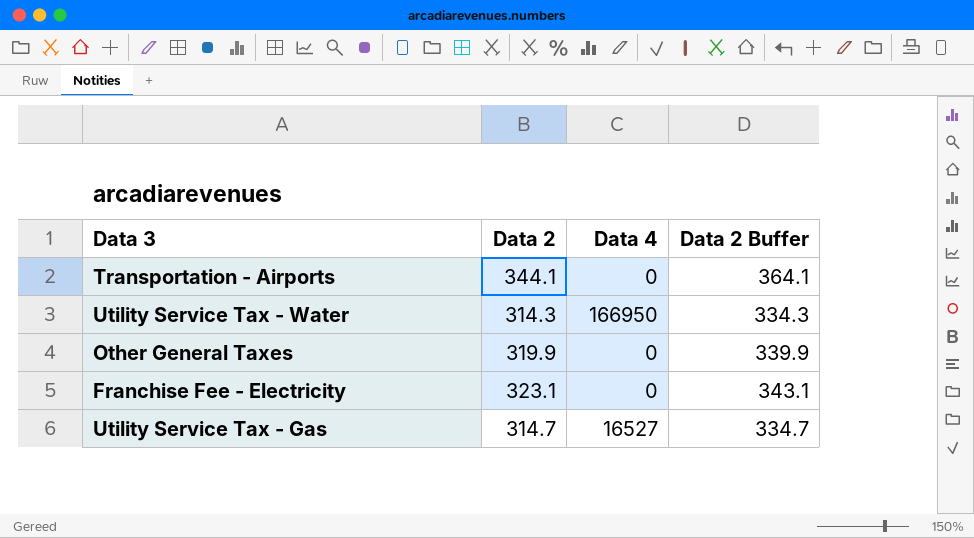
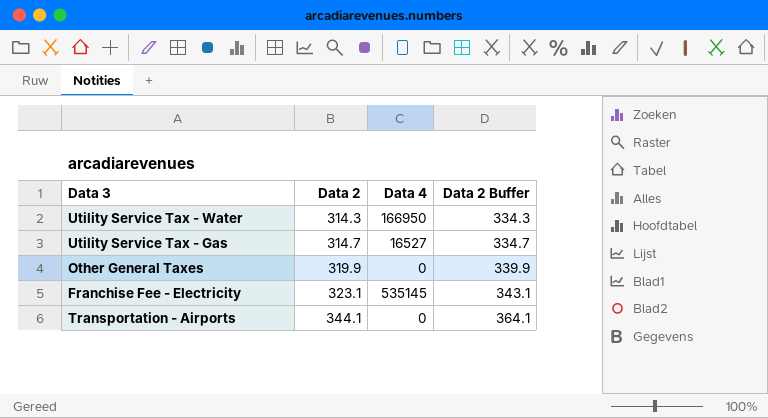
row order: none -> Data 2 ascending
Franchise Fee - Electricity | Data 4: 0 -> 535145

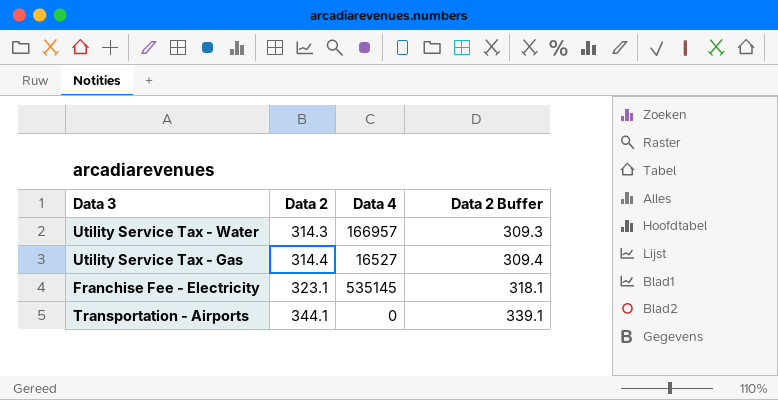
column Data 2 Buffer | formula: [Data 2] + 20 -> [Data 2] - 5
row Other General Taxes: 319.9 | 0 | 339.9 -> none
Utility Service Tax - Water | Data 4: 166950 -> 166957
Utility Service Tax - Gas | Data 2: 314.7 -> 314.4

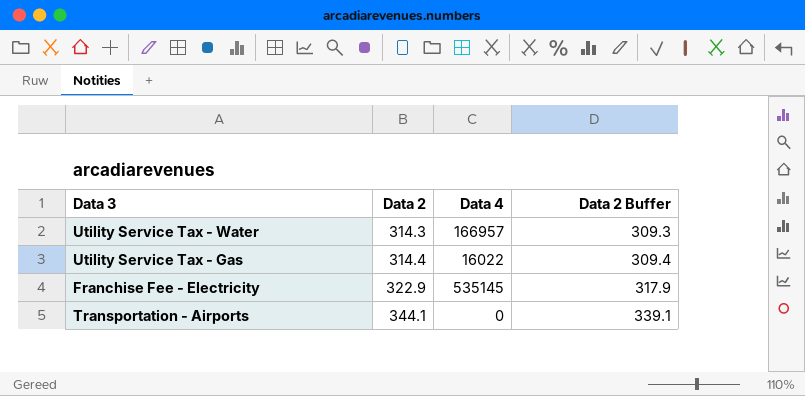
Utility Service Tax - Gas | Data 4: 16527 -> 16022
Franchise Fee - Electricity | Data 2: 323.1 -> 322.9
Franchise Fee - Electricity | Data 2 Buffer: 318.1 -> 317.9

